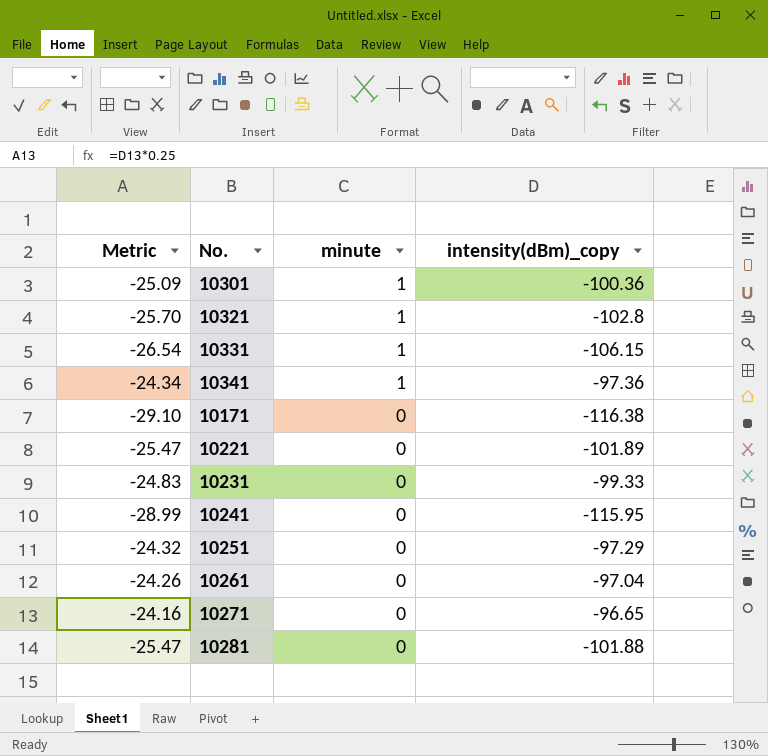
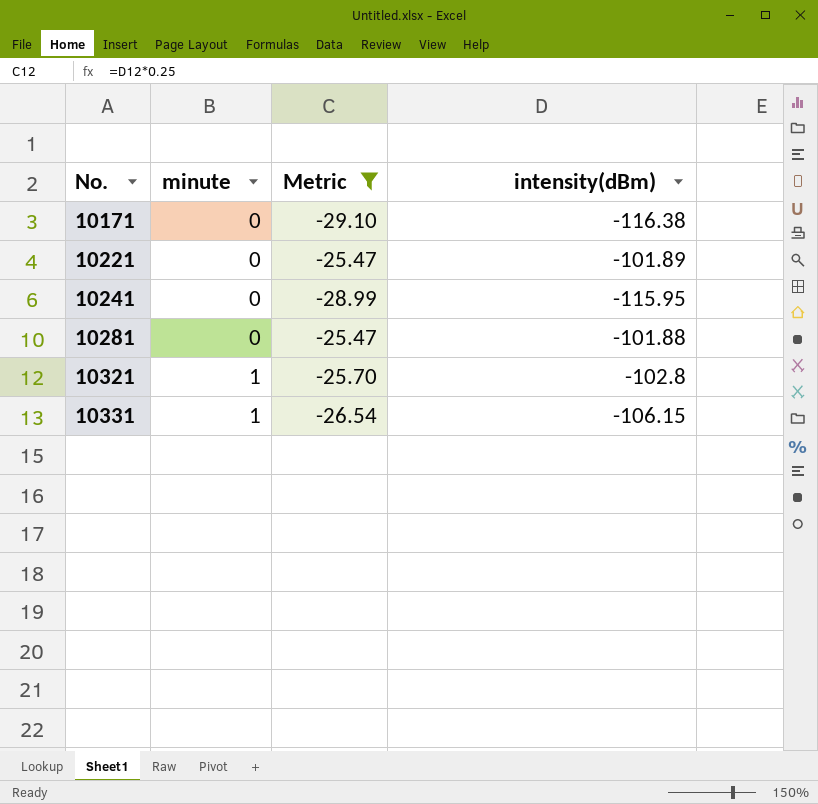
filter: none -> Metric <= -25.47
row order: minute descending -> No. ascending
column Metric | position: 1 -> 3
column name: intensity(dBm)_copy -> intensity(dBm)

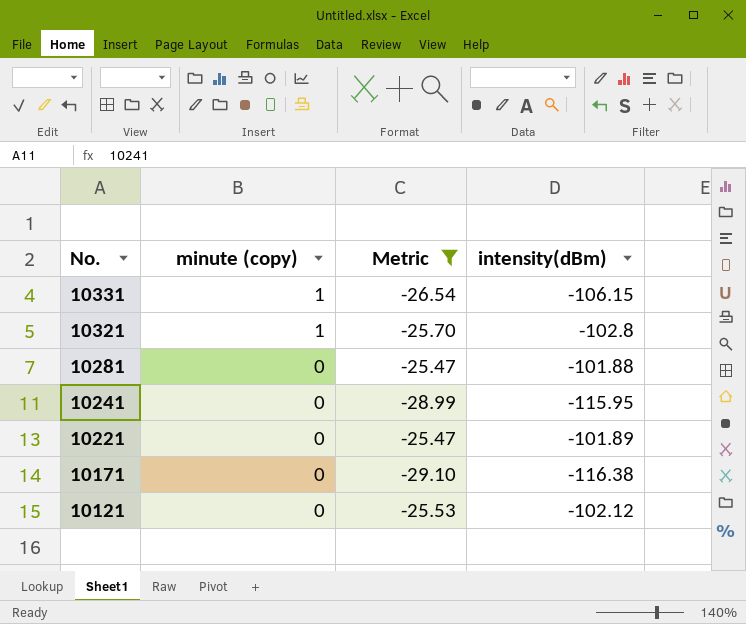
row order: No. ascending -> No. descending
column name: minute -> minute (copy)
row 10121: none -> 0 | -25.53 | -102.12

